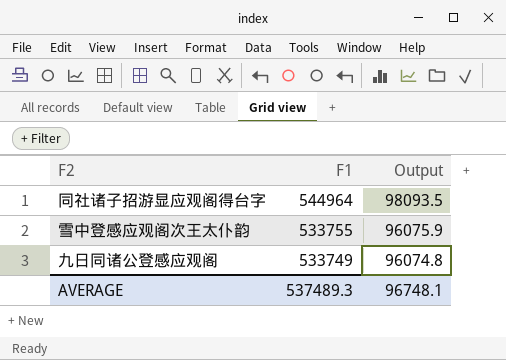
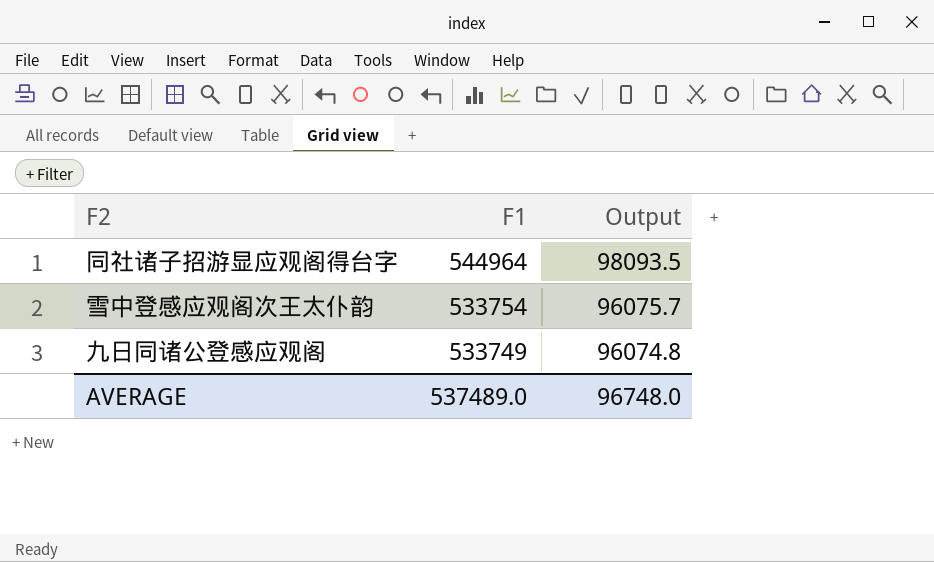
雪中登感应观阁次王太仆韵 | F1: 533755 -> 533754
雪中登感应观阁次王太仆韵 | Output: 96075.9 -> 96075.7
AVERAGE | F1: 537489.3 -> 537489.0
AVERAGE | Output: 96748.1 -> 96748.0

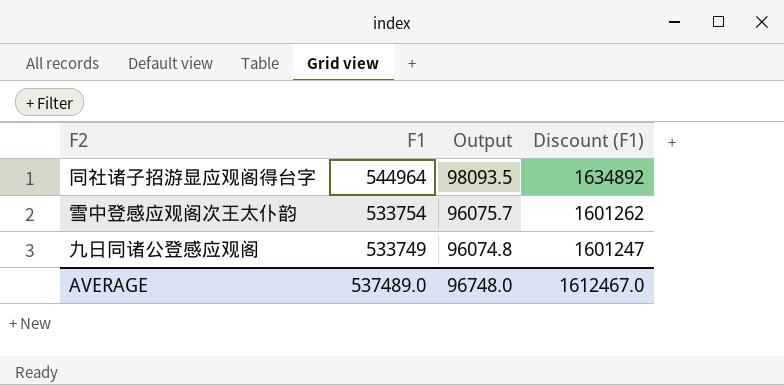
column Discount (F1) | formula: none -> [F1] * 3

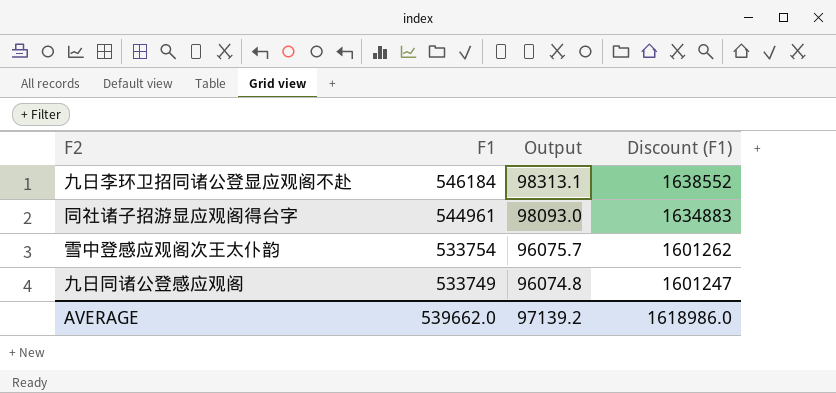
row 九日李环卫招同诸公登显应观阁不赴: none -> 546184 | 98313.1 | 1638552
同社诸子招游显应观阁得台字 | F1: 544964 -> 544961
同社诸子招游显应观阁得台字 | Output: 98093.5 -> 98093.0
同社诸子招游显应观阁得台字 | Discount (F1): 1634892 -> 1634883
AVERAGE | F1: 537489.0 -> 539662.0
AVERAGE | Output: 96748.0 -> 97139.2
AVERAGE | Discount (F1): 1612467.0 -> 1618986.0

